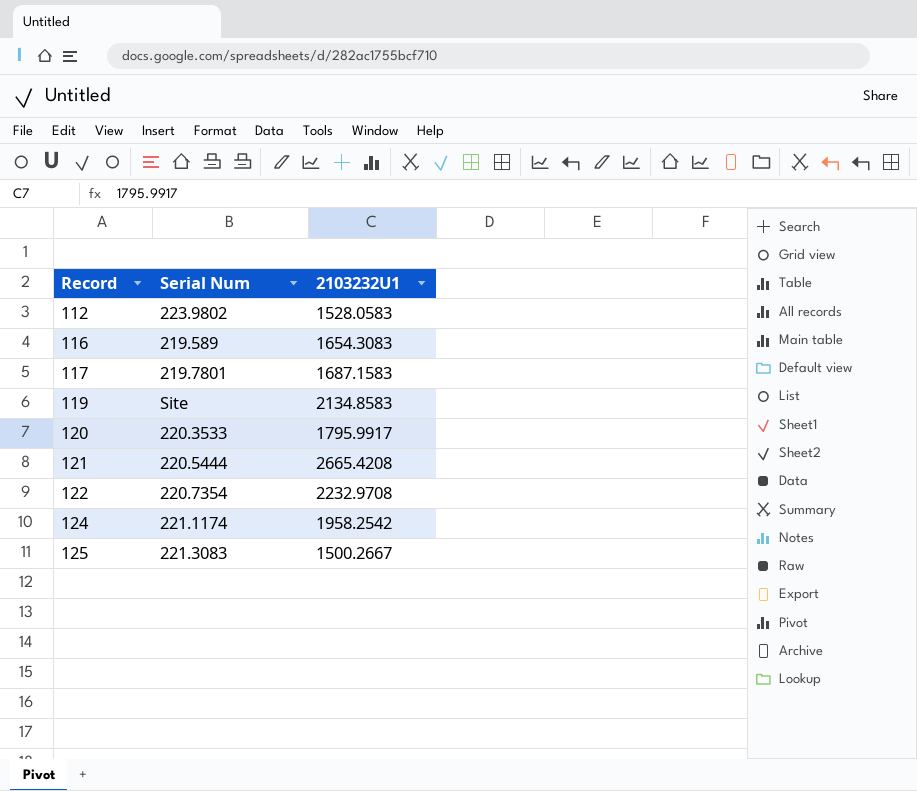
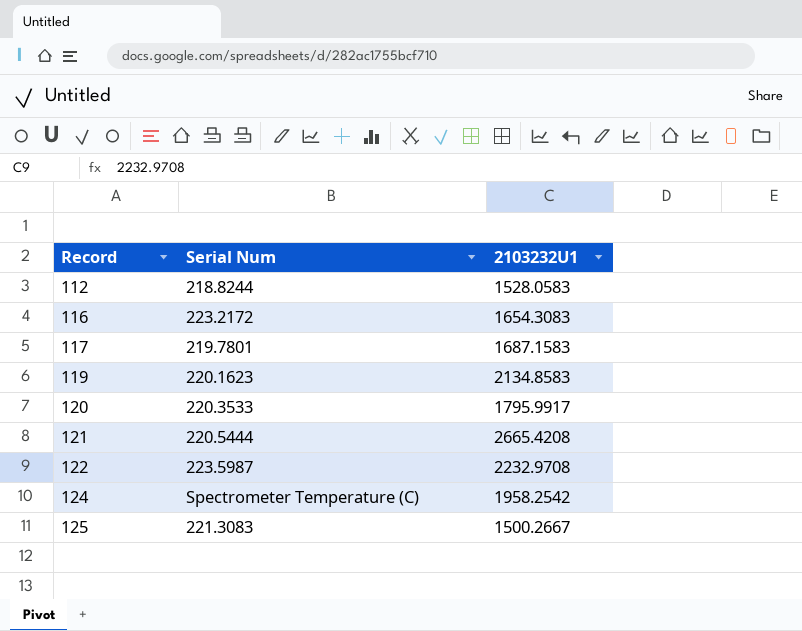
112 | Serial Num: 223.9802 -> 218.8244
116 | Serial Num: 219.589 -> 223.2172
119 | Serial Num: Site -> 220.1623
122 | Serial Num: 220.7354 -> 223.5987
124 | Serial Num: 221.1174 -> Spectrometer Temperature (C)

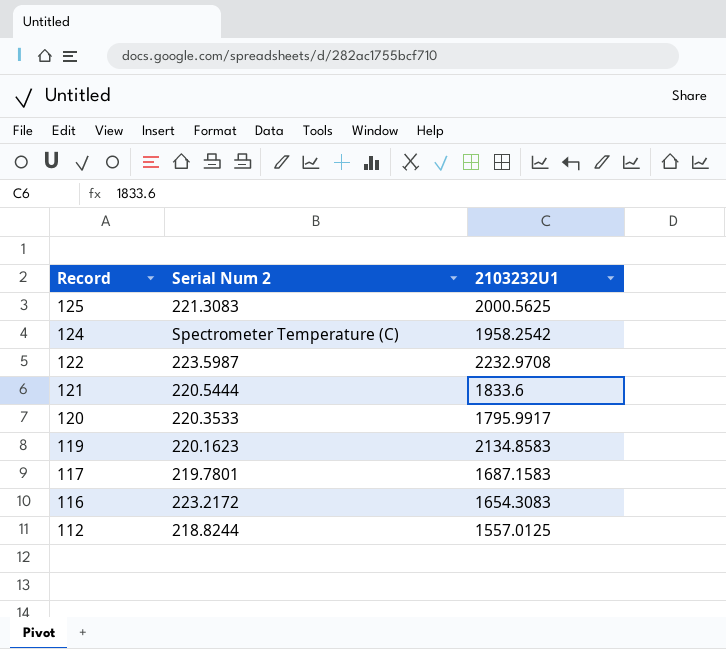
row order: Record ascending -> Record descending
column name: Serial Num -> Serial Num 2
125 | 2103232U1: 1500.2667 -> 2000.5625
121 | 2103232U1: 2665.4208 -> 1833.6
112 | 2103232U1: 1528.0583 -> 1557.0125

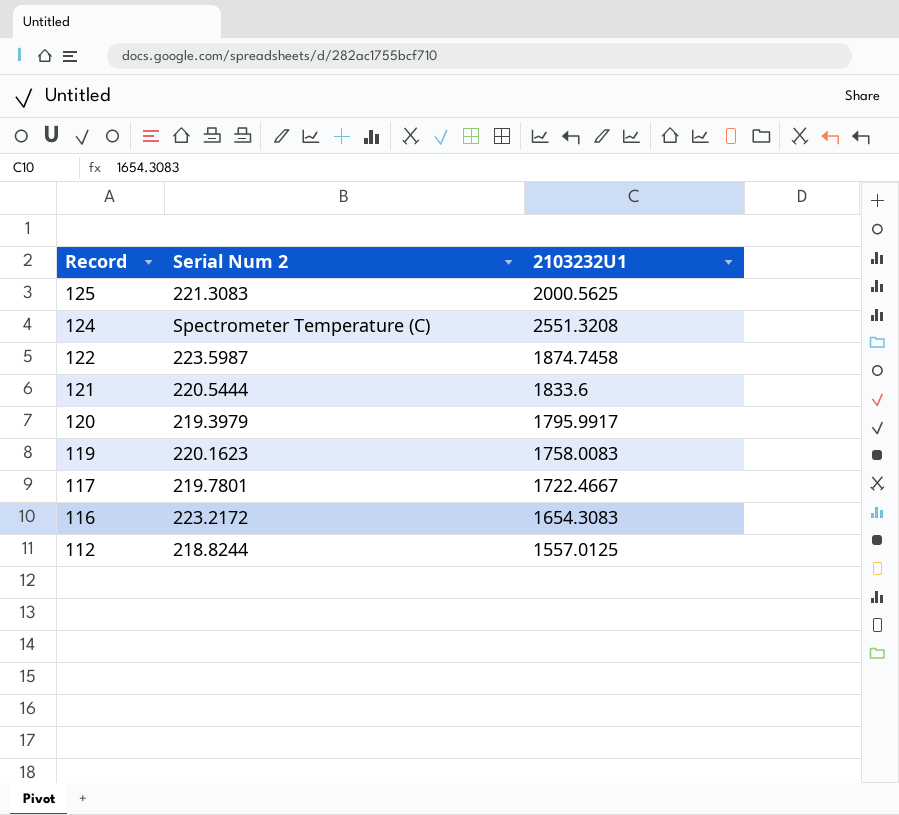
124 | 2103232U1: 1958.2542 -> 2551.3208
122 | 2103232U1: 2232.9708 -> 1874.7458
120 | Serial Num 2: 220.3533 -> 219.3979
119 | 2103232U1: 2134.8583 -> 1758.0083
117 | 2103232U1: 1687.1583 -> 1722.4667

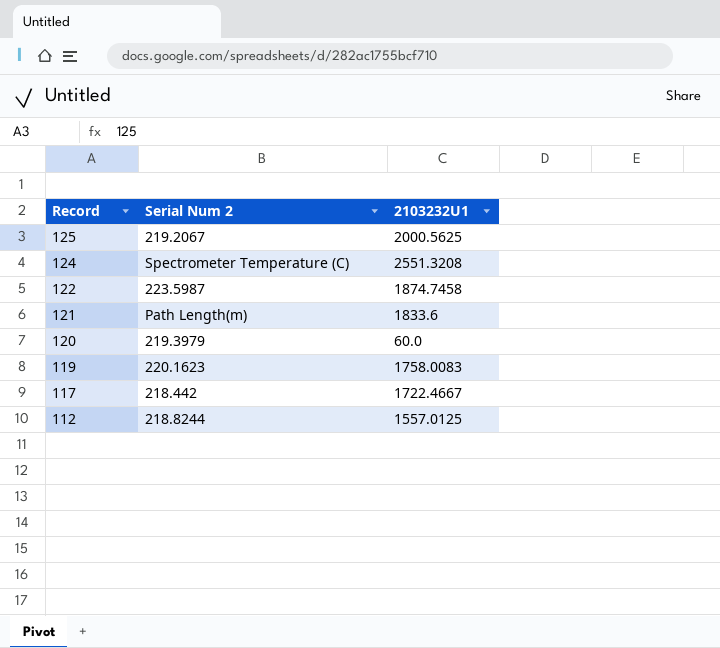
row 116: 223.2172 | 1654.3083 -> none
125 | Serial Num 2: 221.3083 -> 219.2067
121 | Serial Num 2: 220.5444 -> Path Length(m)
120 | 2103232U1: 1795.9917 -> 60.0
117 | Serial Num 2: 219.7801 -> 218.442

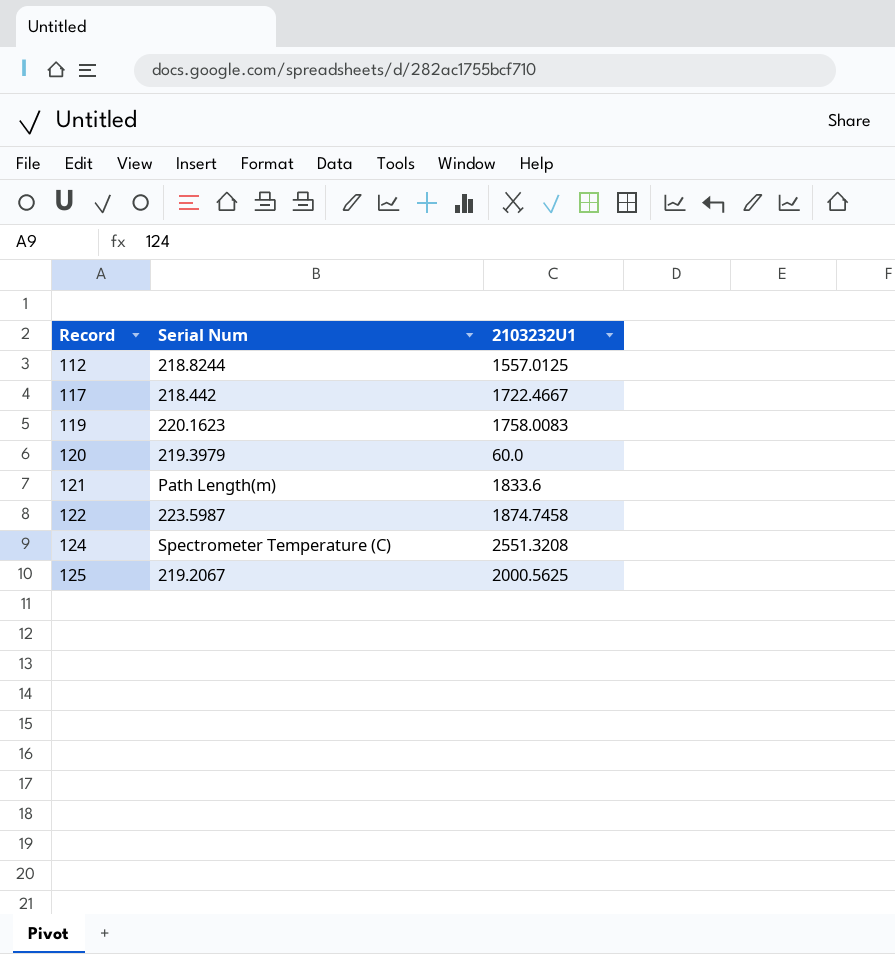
row order: Record descending -> Record ascending
column name: Serial Num 2 -> Serial Num

